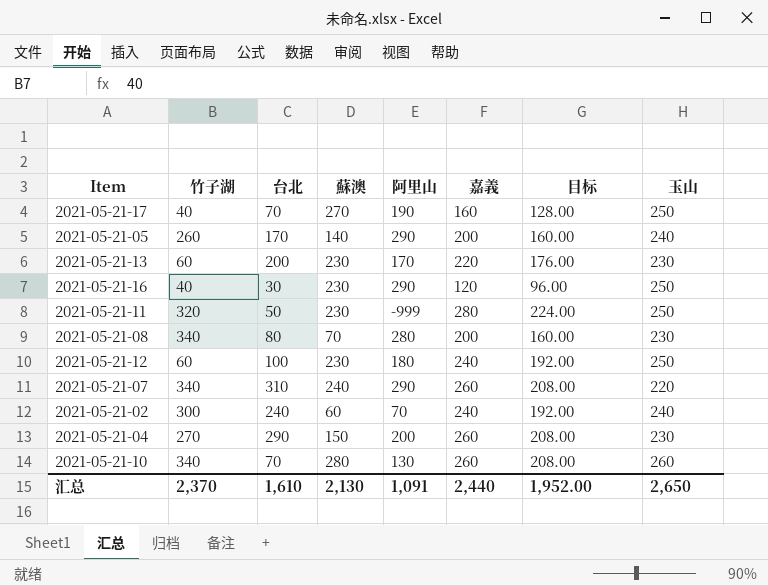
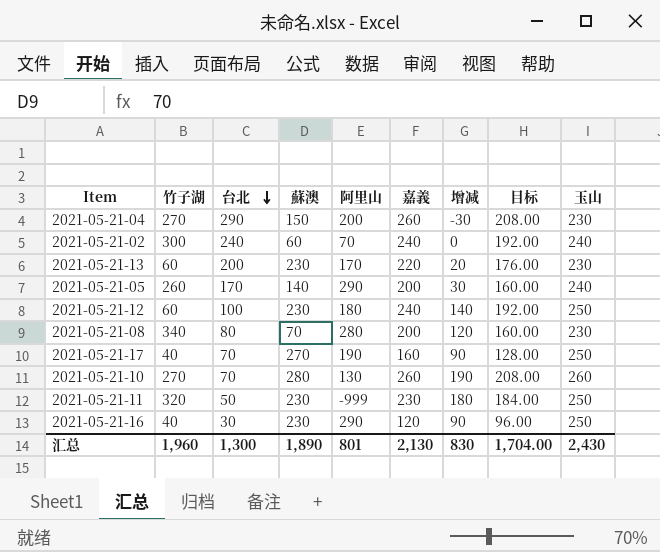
row order: none -> 台北 descending
column 增减 | formula: none -> [嘉義] - [台北]
row 2021-05-21-07: 340 | 310 | 240 | 290 | 260 | 208.00 | 220 -> none
2021-05-21-10 | 竹子湖: 340 -> 270
2021-05-21-11 | 嘉義: 280 -> 230
2021-05-21-11 | 目标: 224.00 -> 184.00
汇总 | 竹子湖: 2,370 -> 1,960
汇总 | 台北: 1,610 -> 1,300
汇总 | 蘇澳: 2,130 -> 1,890
汇总 | 阿里山: 1,091 -> 801
汇总 | 嘉義: 2,440 -> 2,130
汇总 | 目标: 1,952.00 -> 1,704.00
汇总 | 玉山: 2,650 -> 2,430

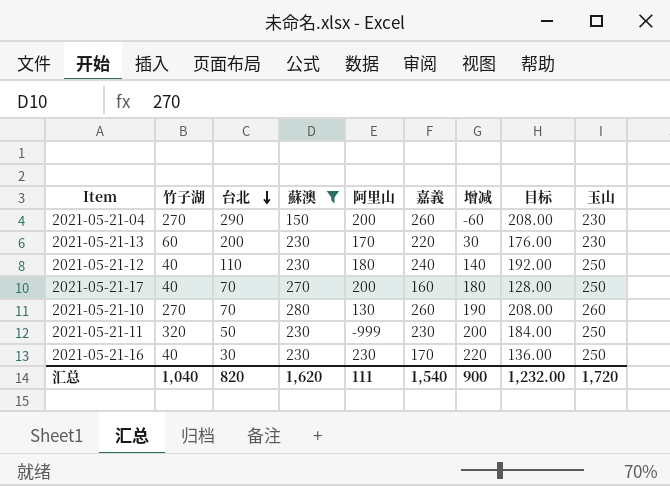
filter: none -> 蘇澳 >= 150
column 增减 | formula: [嘉義] - [台北] -> [玉山] - [台北]
2021-05-21-12 | 竹子湖: 60 -> 40
2021-05-21-12 | 台北: 100 -> 110
2021-05-21-17 | 阿里山: 190 -> 200
2021-05-21-16 | 阿里山: 290 -> 230
2021-05-21-16 | 嘉義: 120 -> 170
2021-05-21-16 | 目标: 96.00 -> 136.00
汇总 | 竹子湖: 1,960 -> 1,040
汇总 | 台北: 1,300 -> 820
汇总 | 蘇澳: 1,890 -> 1,620
汇总 | 阿里山: 801 -> 111
汇总 | 嘉義: 2,130 -> 1,540
汇总 | 增减: 830 -> 900
汇总 | 目标: 1,704.00 -> 1,232.00
汇总 | 玉山: 2,430 -> 1,720

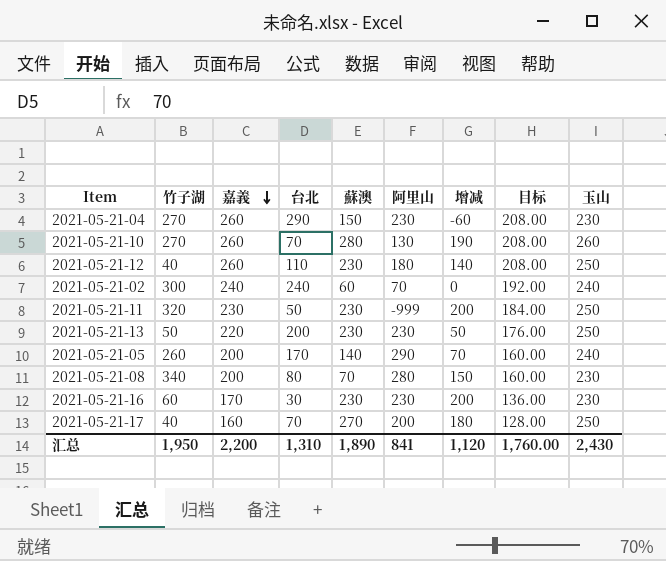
filter: 蘇澳 >= 150 -> none
row order: 台北 descending -> 嘉義 descending
column 嘉義 | position: 6 -> 3
2021-05-21-04 | 阿里山: 200 -> 230
2021-05-21-12 | 嘉義: 240 -> 260
2021-05-21-12 | 目标: 192.00 -> 208.00
2021-05-21-13 | 竹子湖: 60 -> 50
2021-05-21-13 | 阿里山: 170 -> 230
2021-05-21-13 | 增减: 30 -> 50
2021-05-21-13 | 玉山: 230 -> 250
2021-05-21-16 | 竹子湖: 40 -> 60
2021-05-21-16 | 增减: 220 -> 200
2021-05-21-16 | 玉山: 250 -> 230
汇总 | 竹子湖: 1,040 -> 1,950
汇总 | 嘉義: 1,540 -> 2,200
汇总 | 台北: 820 -> 1,310
汇总 | 蘇澳: 1,620 -> 1,890
汇总 | 阿里山: 111 -> 841
汇总 | 增减: 900 -> 1,120
汇总 | 目标: 1,232.00 -> 1,760.00
汇总 | 玉山: 1,720 -> 2,430

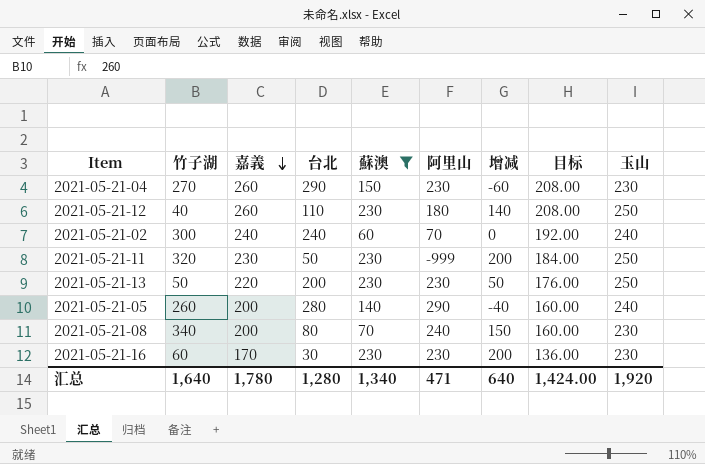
filter: none -> 蘇澳 <= 230
2021-05-21-05 | 台北: 170 -> 280
2021-05-21-05 | 增减: 70 -> -40
2021-05-21-08 | 阿里山: 280 -> 240
汇总 | 竹子湖: 1,950 -> 1,640
汇总 | 嘉義: 2,200 -> 1,780
汇总 | 台北: 1,310 -> 1,280
汇总 | 蘇澳: 1,890 -> 1,340
汇总 | 阿里山: 841 -> 471
汇总 | 增减: 1,120 -> 640
汇总 | 目标: 1,760.00 -> 1,424.00
汇总 | 玉山: 2,430 -> 1,920

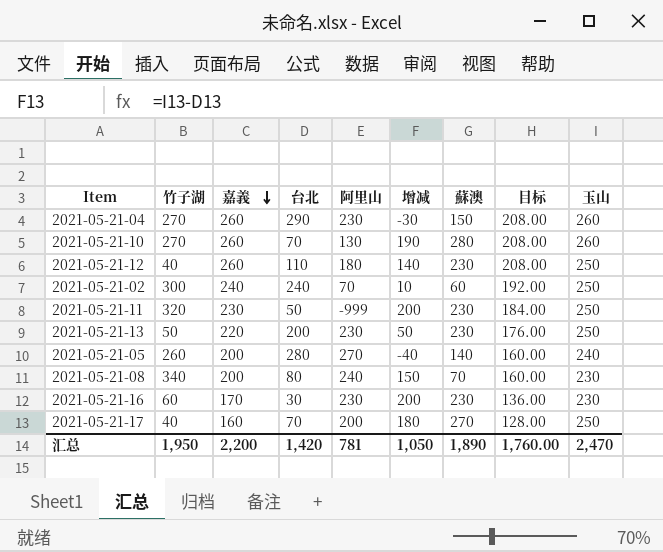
filter: 蘇澳 <= 230 -> none
column 蘇澳 | position: 5 -> 7
2021-05-21-04 | 增减: -60 -> -30
2021-05-21-04 | 玉山: 230 -> 260
2021-05-21-02 | 增减: 0 -> 10
2021-05-21-02 | 玉山: 240 -> 250
2021-05-21-05 | 阿里山: 290 -> 270
汇总 | 竹子湖: 1,640 -> 1,950
汇总 | 嘉義: 1,780 -> 2,200
汇总 | 台北: 1,280 -> 1,420
汇总 | 阿里山: 471 -> 781
汇总 | 增减: 640 -> 1,050
汇总 | 蘇澳: 1,340 -> 1,890
汇总 | 目标: 1,424.00 -> 1,760.00
汇总 | 玉山: 1,920 -> 2,470

